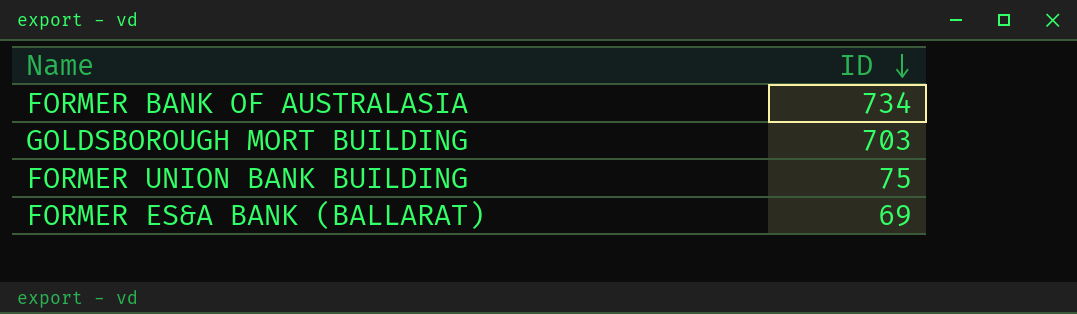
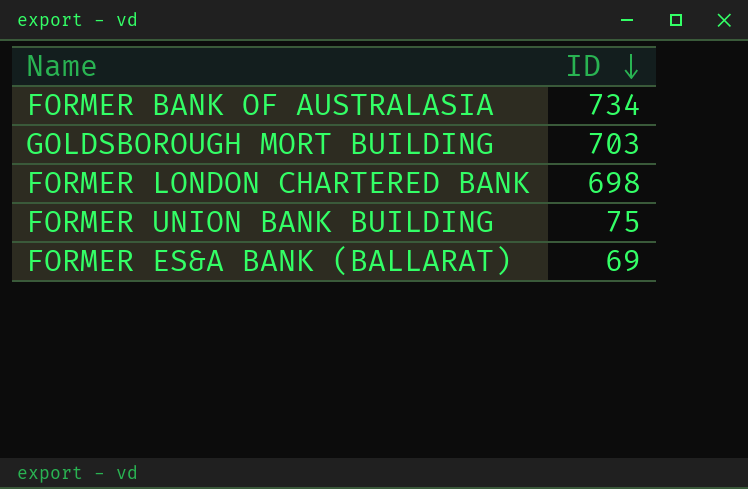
row FORMER LONDON CHARTERED BANK: none -> 698

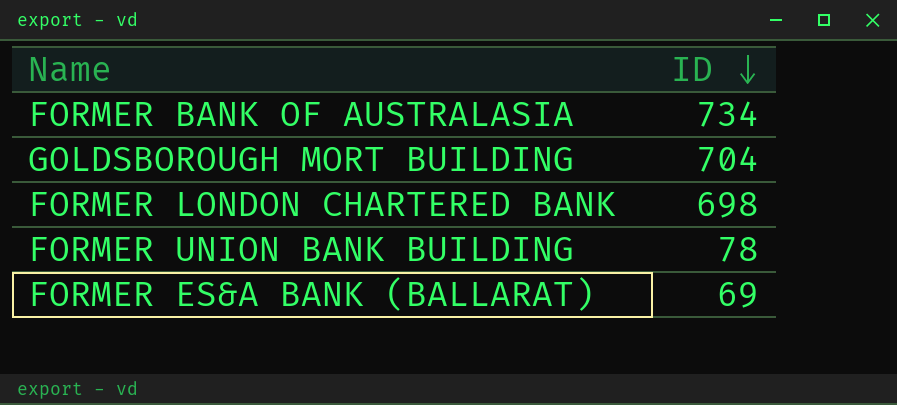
GOLDSBOROUGH MORT BUILDING | ID: 703 -> 704
FORMER UNION BANK BUILDING | ID: 75 -> 78

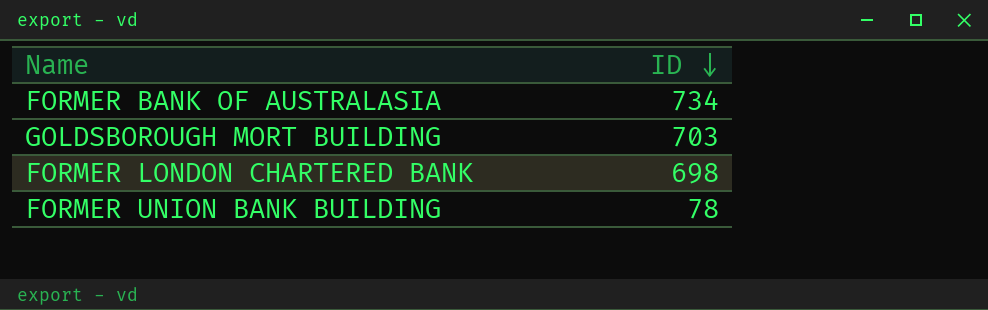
row FORMER ES&A BANK (BALLARAT): 69 -> none
GOLDSBOROUGH MORT BUILDING | ID: 704 -> 703

